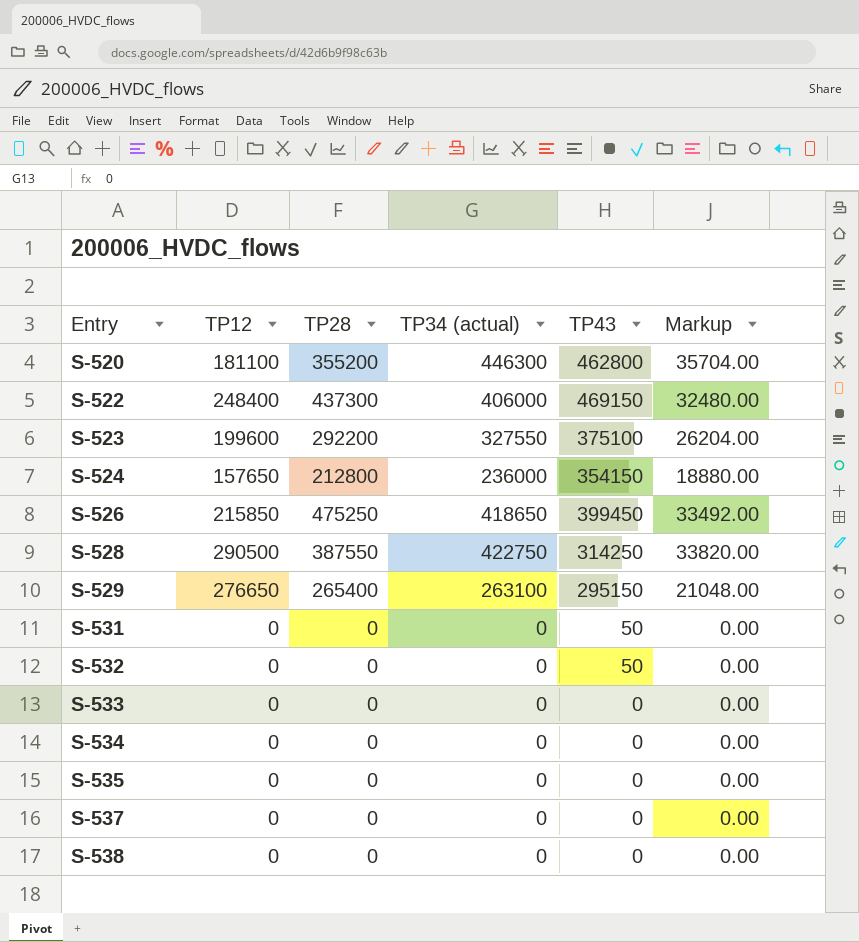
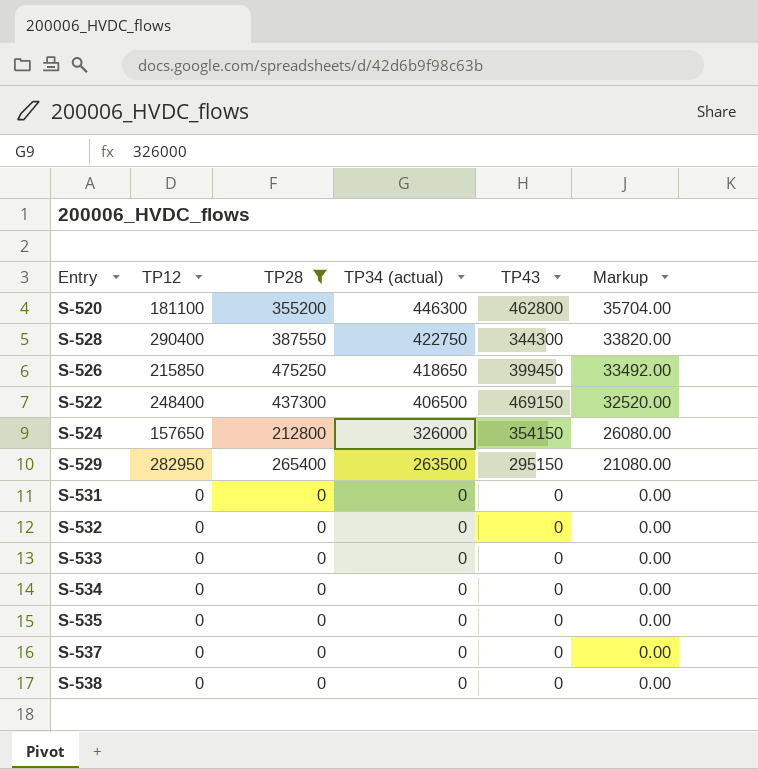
filter: none -> TP28 != 292200
row order: Entry ascending -> TP34 (actual) descending
S-528 | TP12: 290500 -> 290400
S-528 | TP43: 314250 -> 344300
S-522 | TP34 (actual): 406000 -> 406500
S-522 | Markup: 32480.00 -> 32520.00
S-524 | TP34 (actual): 236000 -> 326000
S-524 | Markup: 18880.00 -> 26080.00
S-529 | TP12: 276650 -> 282950
S-529 | TP34 (actual): 263100 -> 263500
S-529 | Markup: 21048.00 -> 21080.00
S-531 | TP43: 50 -> 0
S-532 | TP43: 50 -> 0

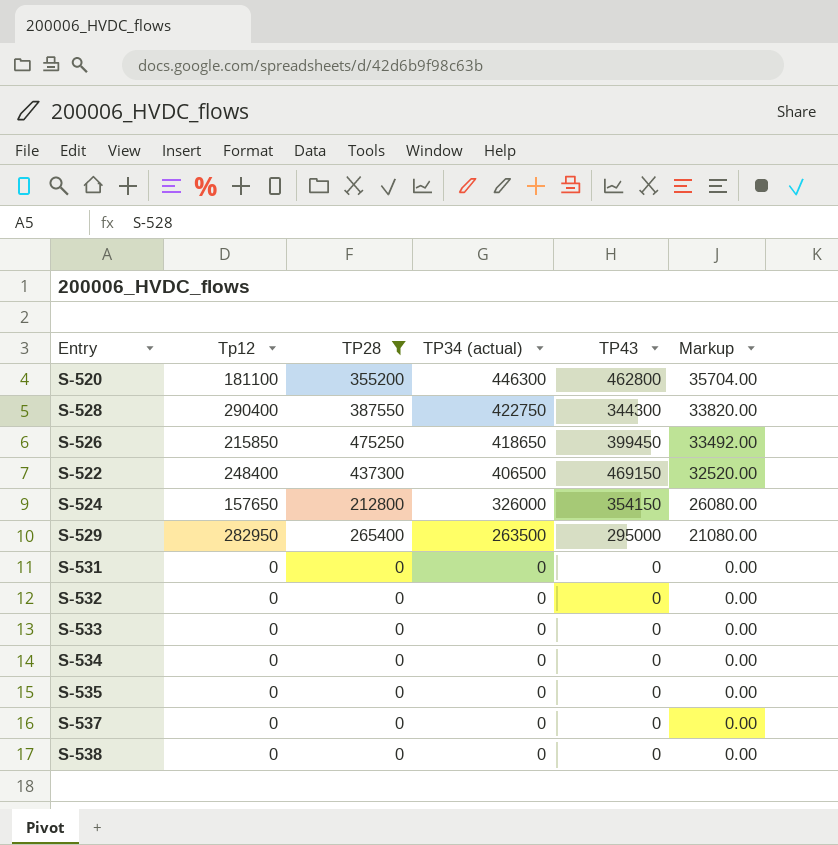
column name: TP12 -> Tp12
S-529 | TP43: 295150 -> 295000

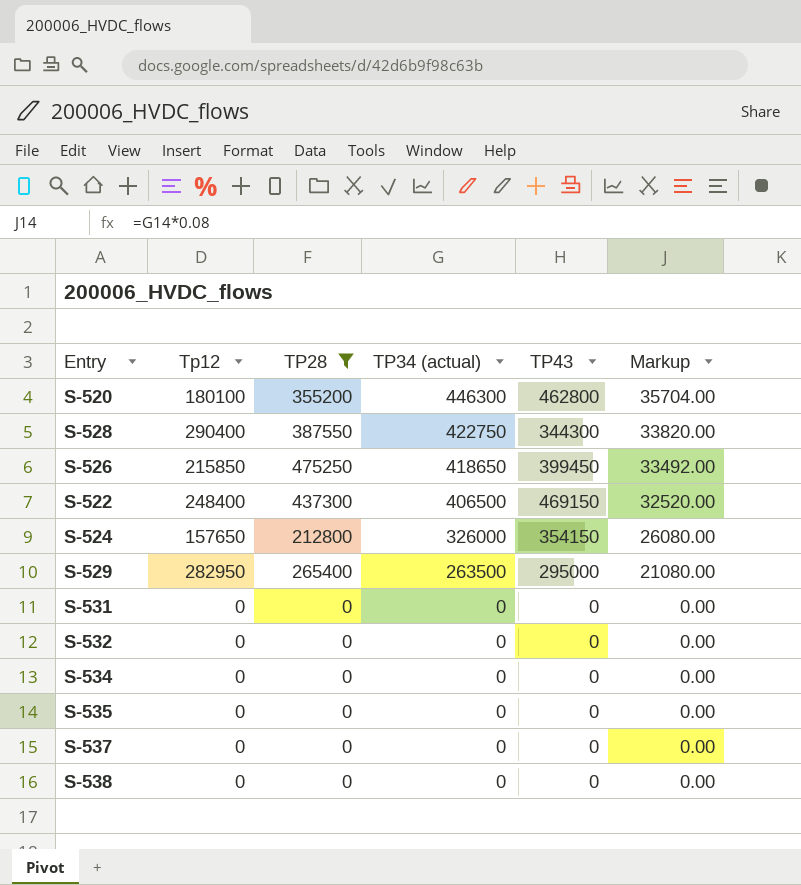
row S-533: 0 | 0 | 0 | 0 | 0.00 -> none
S-520 | Tp12: 181100 -> 180100

